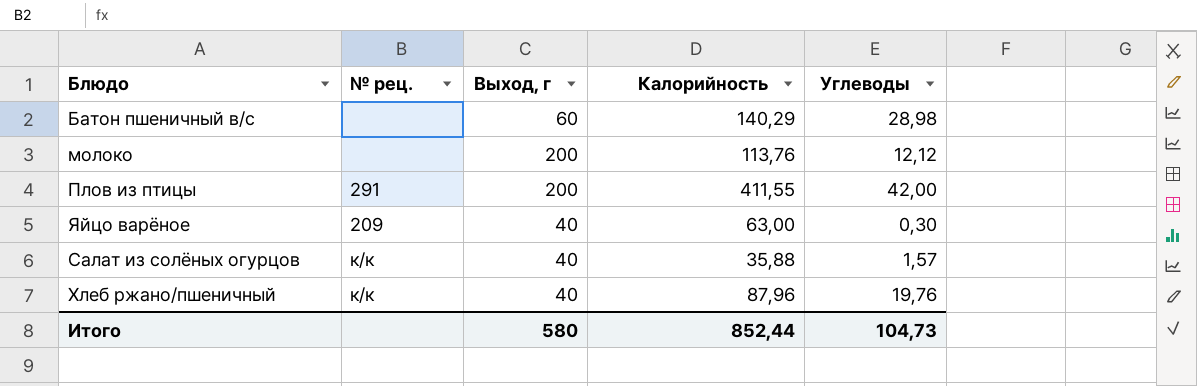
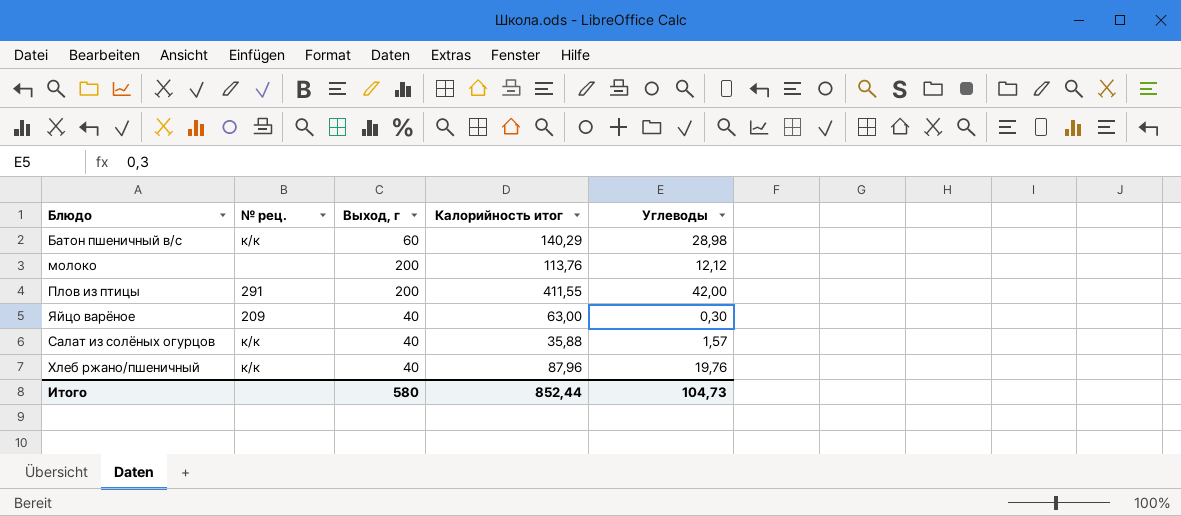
column name: Калорийность -> Калорийность итог
Батон пшеничный в/с | № рец.: none -> к/к

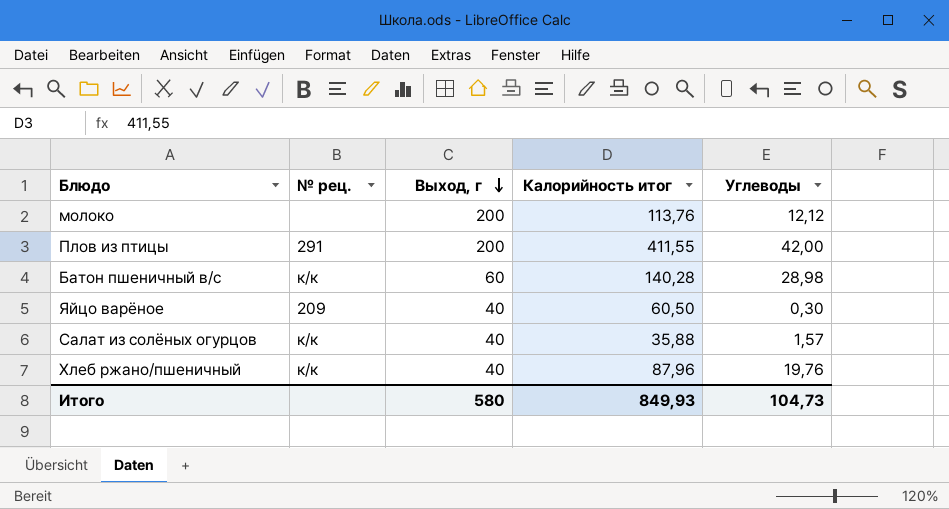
row order: none -> Выход, г descending
Батон пшеничный в/с | Калорийность итог: 140,29 -> 140,28
Яйцо варёное | Калорийность итог: 63,00 -> 60,50
Итого | Калорийность итог: 852,44 -> 849,93

